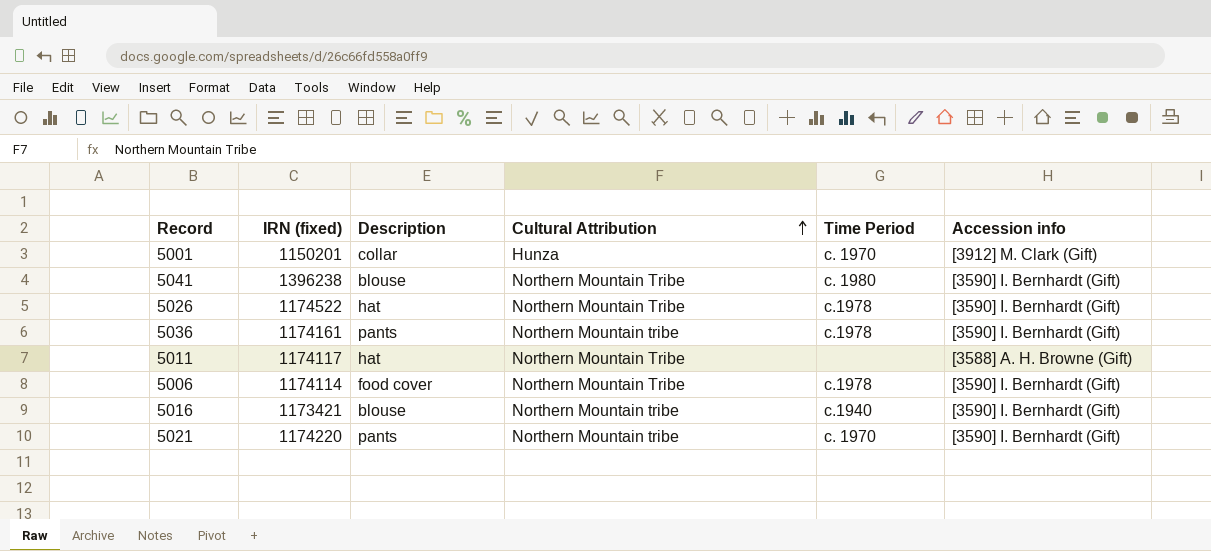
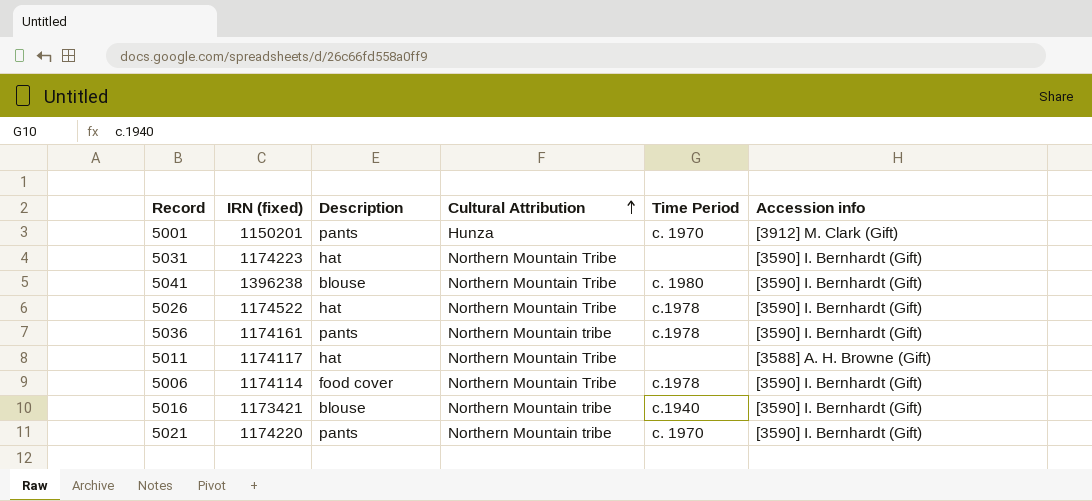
5001 | Description: collar -> pants
row 5031: none -> 1174223 | hat | Northern Mountain Tribe | none | [3590] I. Bernhardt (Gift)

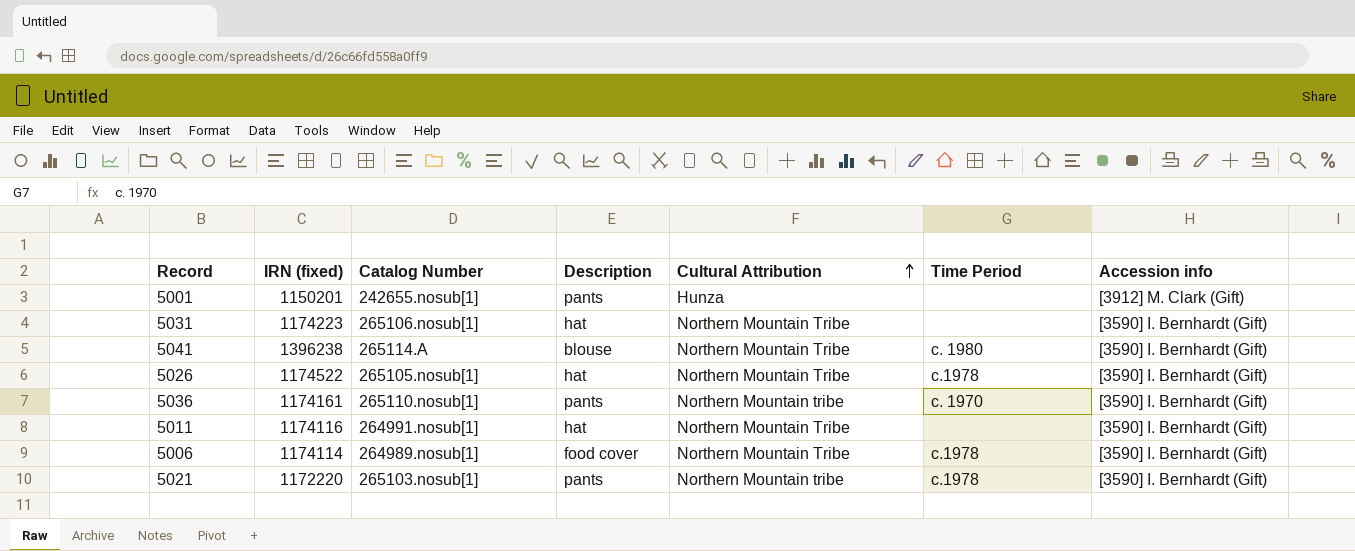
column Catalog Number | position: none -> 3
row 5016: 1173421 | blouse | Northern Mountain tribe | c.1940 | [3590] I. Bernhardt (Gift) -> none
5001 | Time Period: c. 1970 -> none
5036 | Time Period: c.1978 -> c. 1970
5011 | IRN (fixed): 1174117 -> 1174116
5011 | Accession info: [3588] A. H. Browne (Gift) -> [3590] I. Bernhardt (Gift)
5021 | IRN (fixed): 1174220 -> 1172220
5021 | Time Period: c. 1970 -> c.1978

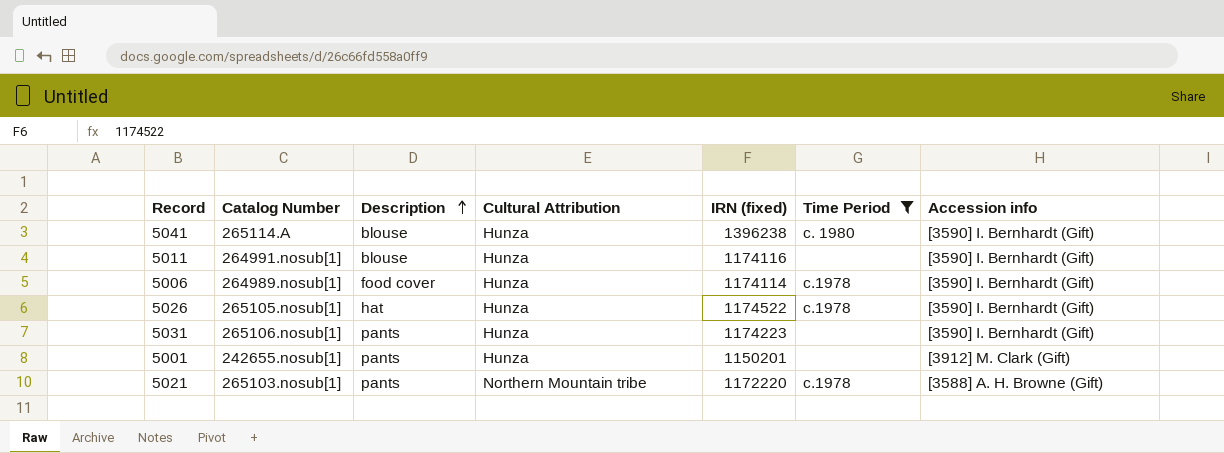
filter: none -> Time Period != c. 1970
row order: Cultural Attribution ascending -> Description ascending
column IRN (fixed) | position: 2 -> 5
5041 | Cultural Attribution: Northern Mountain Tribe -> Hunza
5011 | Description: hat -> blouse
5011 | Cultural Attribution: Northern Mountain Tribe -> Hunza
5006 | Cultural Attribution: Northern Mountain Tribe -> Hunza
5026 | Cultural Attribution: Northern Mountain Tribe -> Hunza
5031 | Description: hat -> pants
5031 | Cultural Attribution: Northern Mountain Tribe -> Hunza
5021 | Accession info: [3590] I. Bernhardt (Gift) -> [3588] A. H. Browne (Gift)

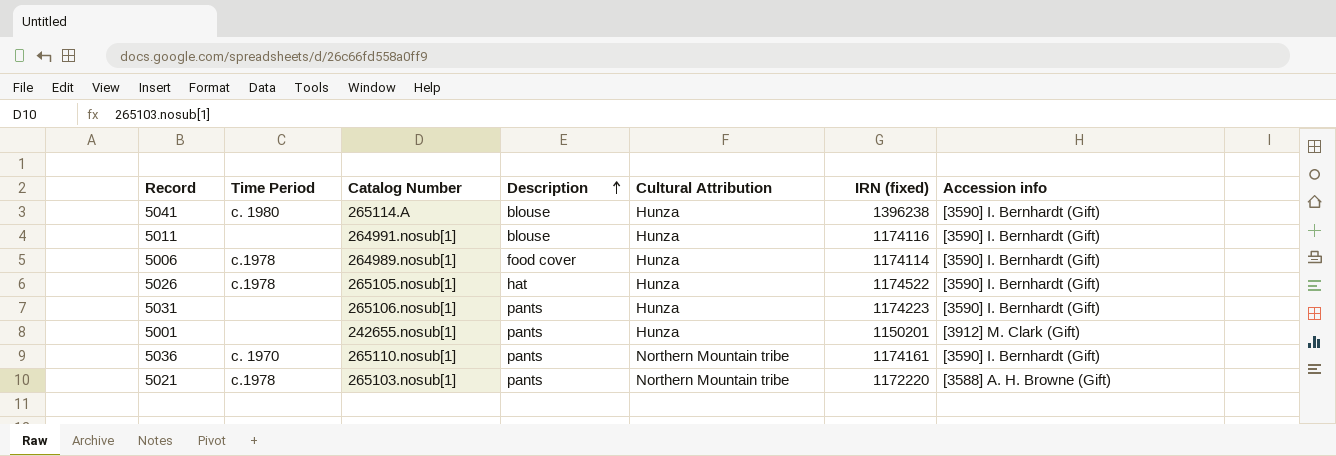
filter: Time Period != c. 1970 -> none
column Time Period | position: 6 -> 2

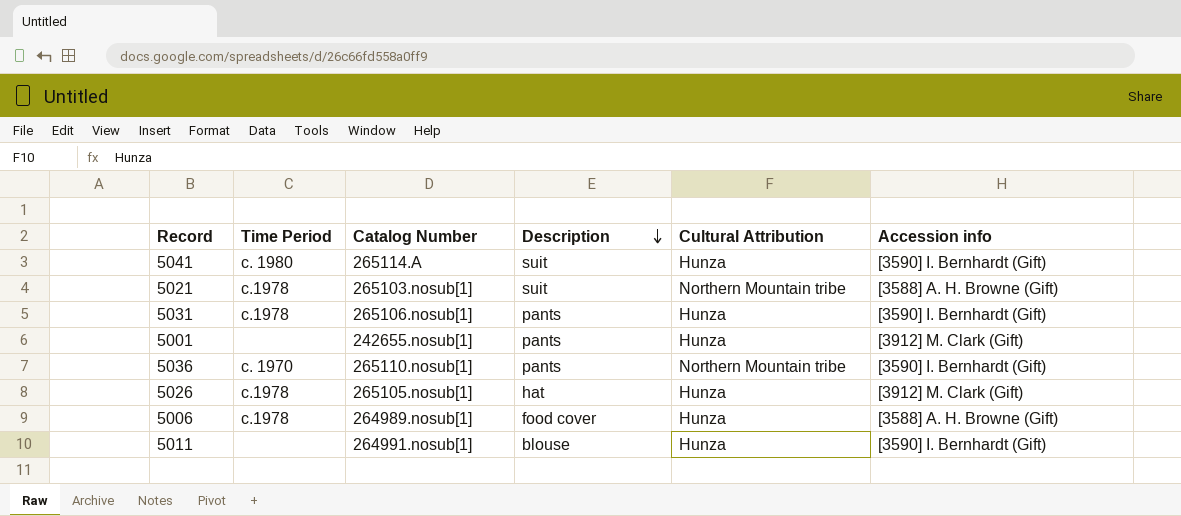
row order: Description ascending -> Description descending
column IRN (fixed) | position: 6 -> none
5041 | Description: blouse -> suit
5021 | Description: pants -> suit
5031 | Time Period: none -> c.1978
5026 | Accession info: [3590] I. Bernhardt (Gift) -> [3912] M. Clark (Gift)
5006 | Accession info: [3590] I. Bernhardt (Gift) -> [3588] A. H. Browne (Gift)

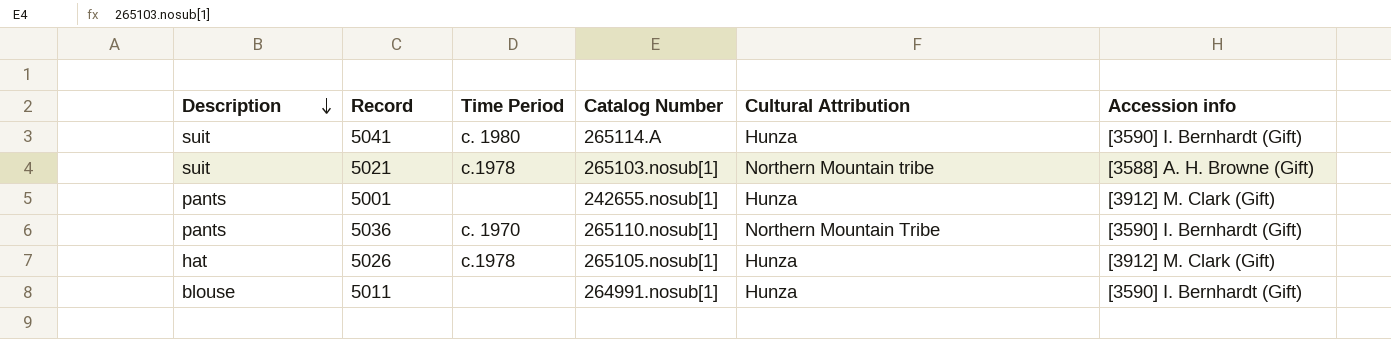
column Description | position: 4 -> 1
row 5031: c.1978 | 265106.nosub[1] | pants | Hunza | [3590] I. Bernhardt (Gift) -> none
row 5006: c.1978 | 264989.nosub[1] | food cover | Hunza | [3588] A. H. Browne (Gift) -> none
5036 | Cultural Attribution: Northern Mountain tribe -> Northern Mountain Tribe

